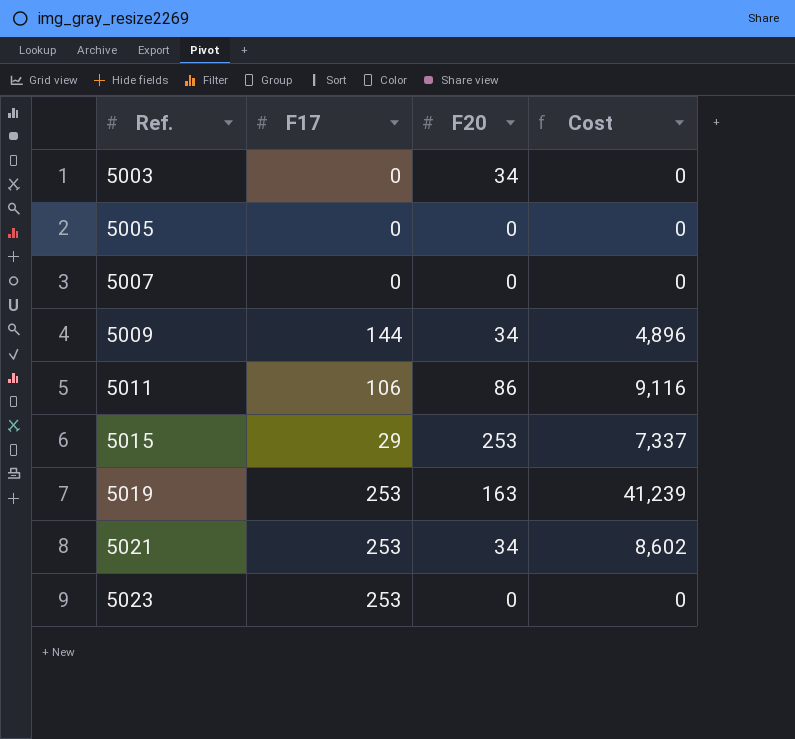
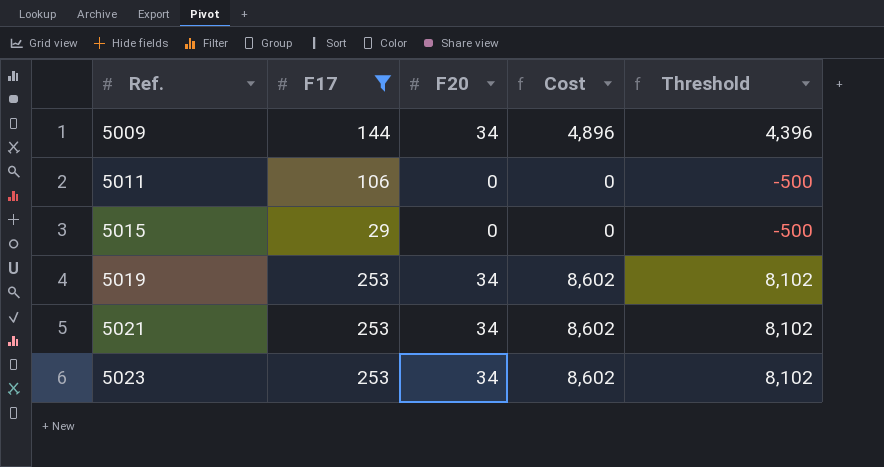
filter: none -> F17 != 0
column Threshold | formula: none -> [Cost] - 500
5011 | F20: 86 -> 0
5011 | Cost: 9,116 -> 0
5015 | F20: 253 -> 0
5015 | Cost: 7,337 -> 0
5019 | F20: 163 -> 34
5019 | Cost: 41,239 -> 8,602
5023 | F20: 0 -> 34
5023 | Cost: 0 -> 8,602

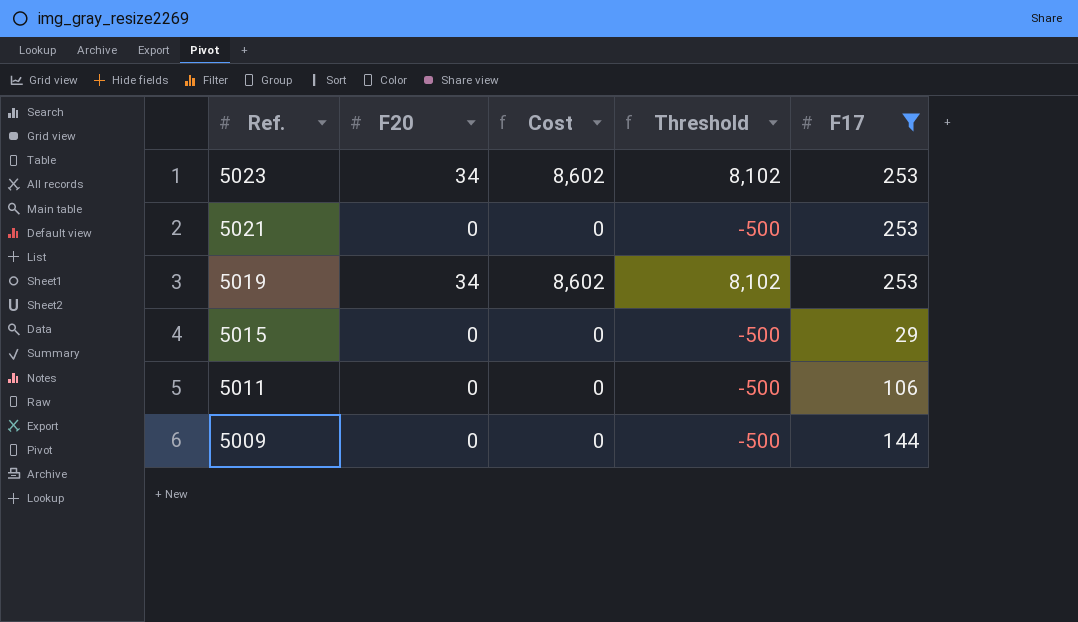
row order: Ref. ascending -> Ref. descending
column F17 | position: 2 -> 5
5021 | F20: 34 -> 0
5021 | Cost: 8,602 -> 0
5021 | Threshold: 8,102 -> -500
5009 | F20: 34 -> 0
5009 | Cost: 4,896 -> 0
5009 | Threshold: 4,396 -> -500

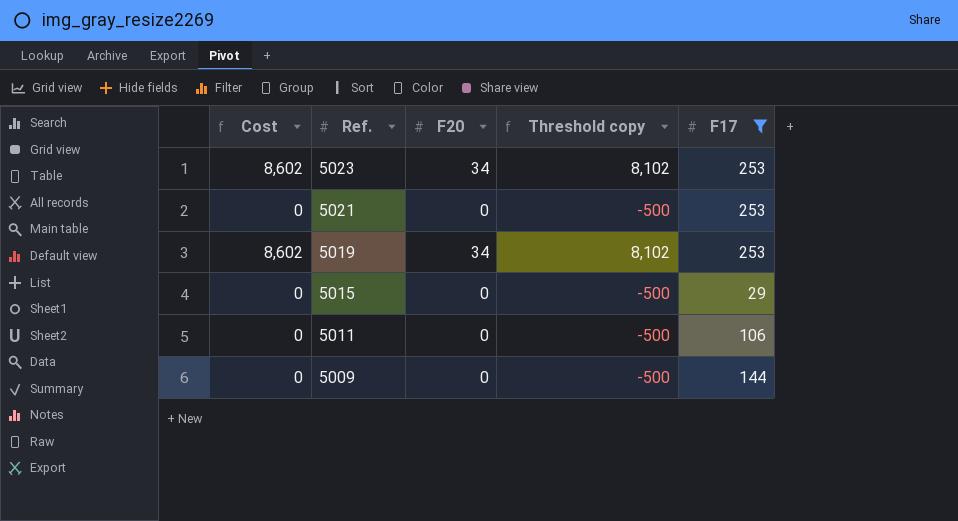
column Cost | position: 3 -> 1
column name: Threshold -> Threshold copy

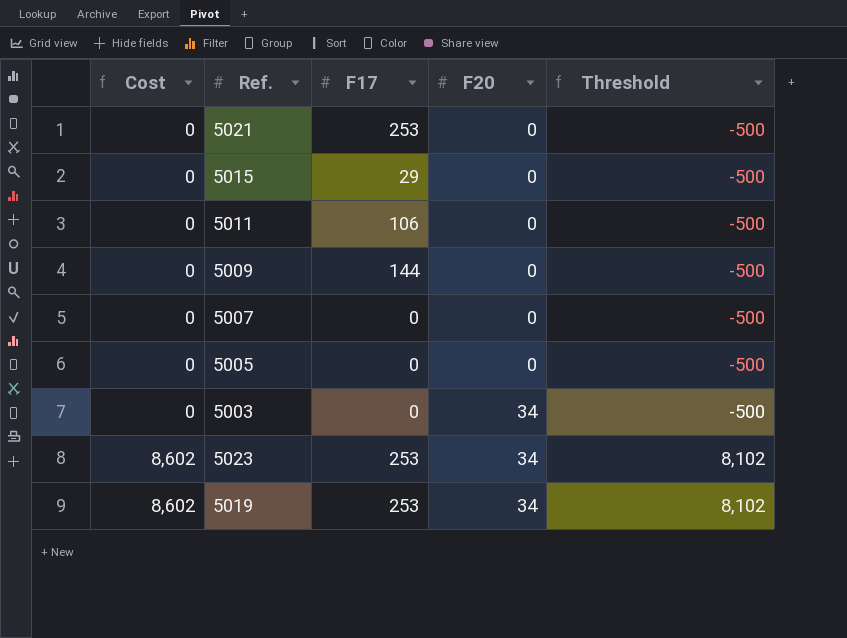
filter: F17 != 0 -> none
row order: Ref. descending -> Cost ascending
column F17 | position: 5 -> 3
column name: Threshold copy -> Threshold

